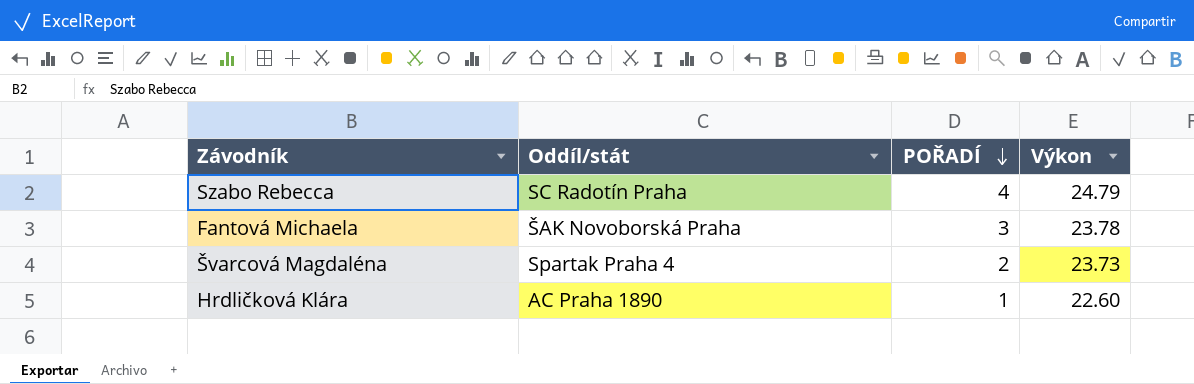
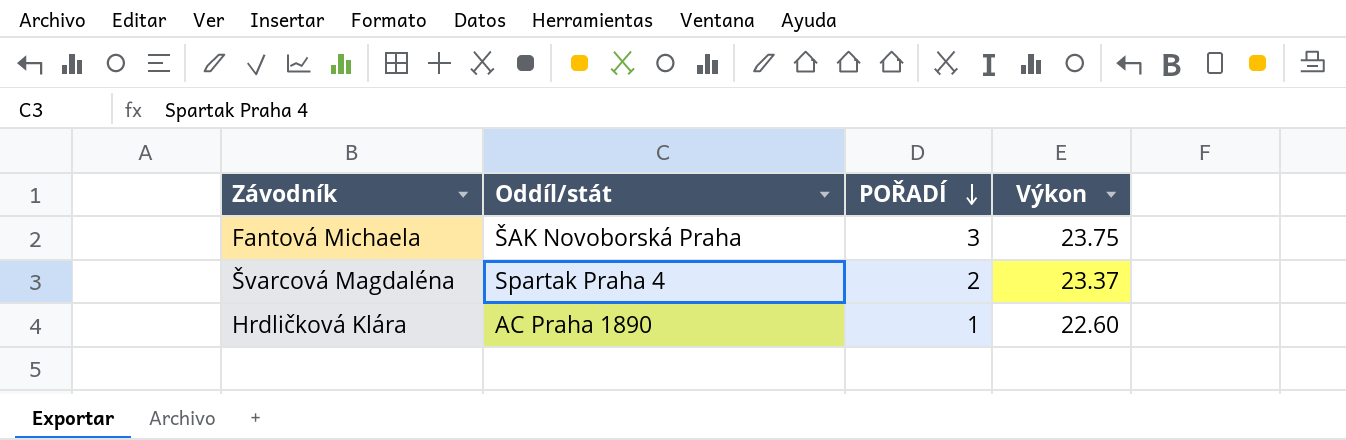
row Szabo Rebecca: SC Radotín Praha | 4 | 24.79 -> none
Fantová Michaela | Výkon: 23.78 -> 23.75
Švarcová Magdaléna | Výkon: 23.73 -> 23.37

